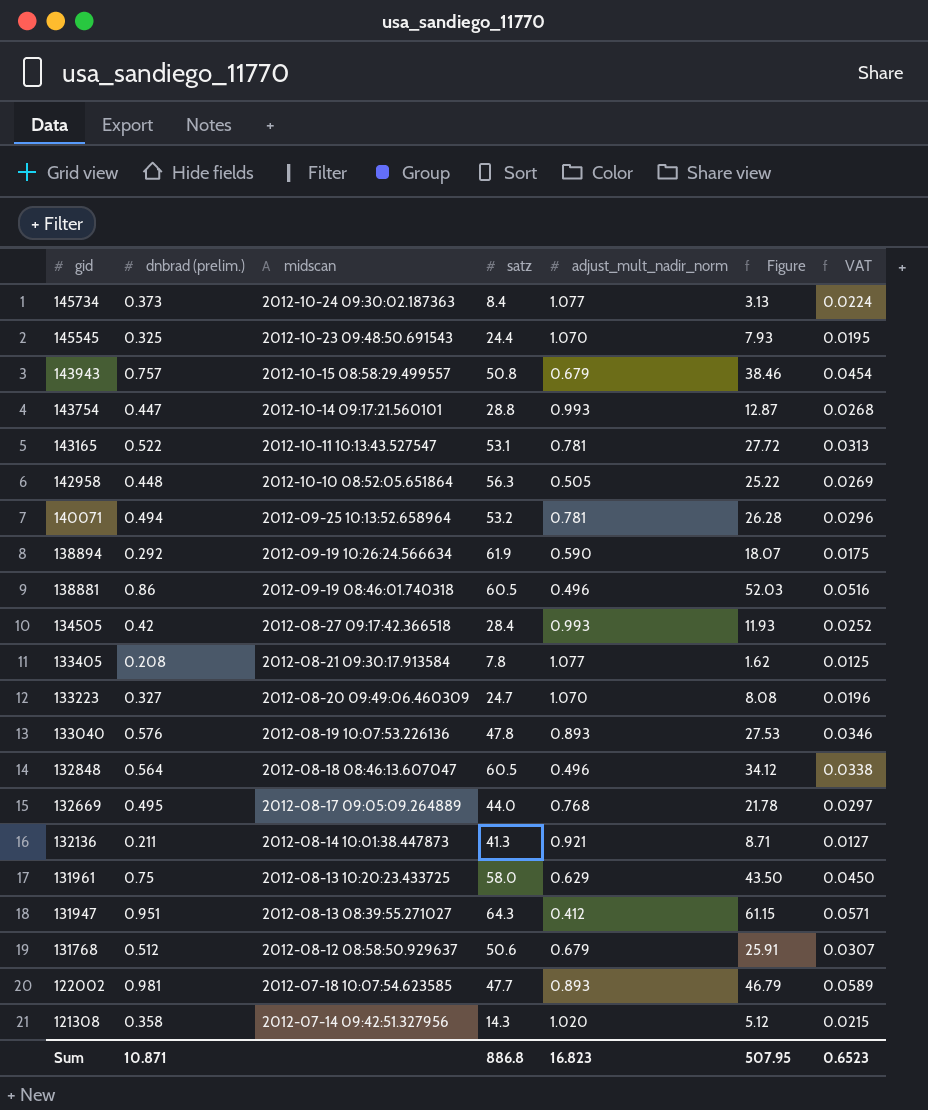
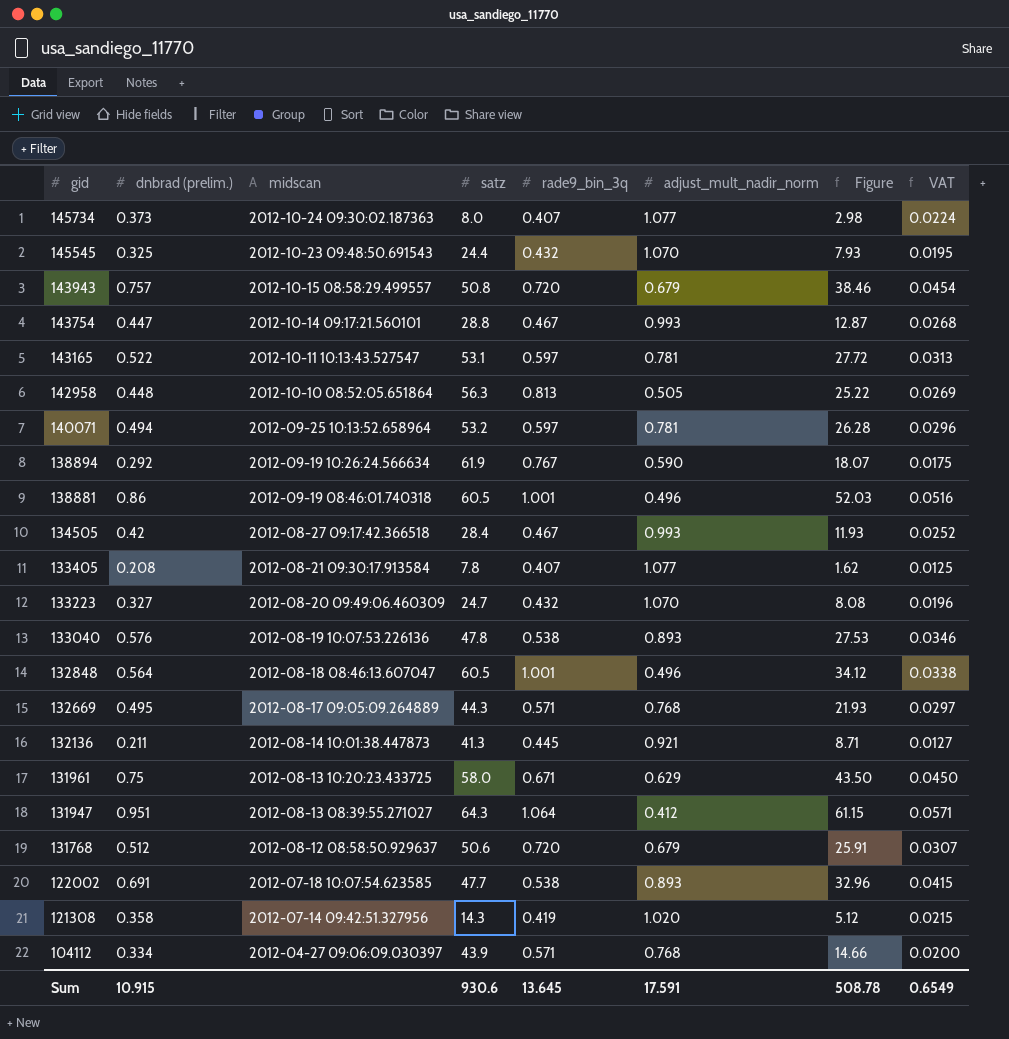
column rade9_bin_3q | position: none -> 5
145734 | satz: 8.4 -> 8.0
145734 | Figure: 3.13 -> 2.98
132669 | satz: 44.0 -> 44.3
132669 | Figure: 21.78 -> 21.93
122002 | dnbrad (prelim.): 0.981 -> 0.691
122002 | Figure: 46.79 -> 32.96
122002 | VAT: 0.0589 -> 0.0415
row 104112: none -> 0.334 | 2012-04-27 09:06:09.030397 | 43.9 | 0.571 | 0.768 | 14.66 | 0.0200
Sum | dnbrad (prelim.): 10.871 -> 10.915
Sum | satz: 886.8 -> 930.6
Sum | adjust_mult_nadir_norm: 16.823 -> 17.591
Sum | Figure: 507.95 -> 508.78
Sum | VAT: 0.6523 -> 0.6549

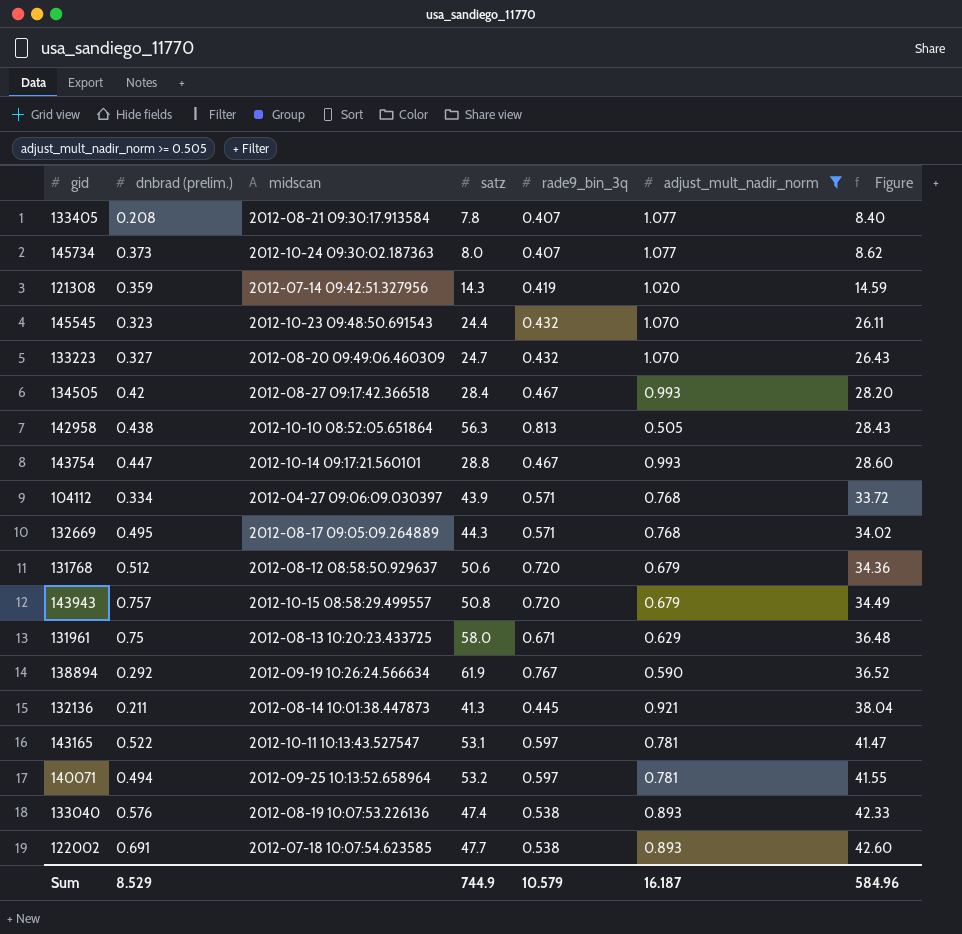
filter: none -> adjust_mult_nadir_norm >= 0.505
row order: gid descending -> Figure ascending
column VAT | formula: [dnbrad (prelim.)] * 0.06 -> none
column Figure | formula: [dnbrad (prelim.)] * [satz] -> [satz] * [adjust_mult_nadir_norm]
121308 | dnbrad (prelim.): 0.358 -> 0.359
145545 | dnbrad (prelim.): 0.325 -> 0.323
142958 | dnbrad (prelim.): 0.448 -> 0.438
133040 | satz: 47.8 -> 47.4
Sum | dnbrad (prelim.): 10.915 -> 8.529
Sum | satz: 930.6 -> 744.9
Sum | rade9_bin_3q: 13.645 -> 10.579
Sum | adjust_mult_nadir_norm: 17.591 -> 16.187
Sum | Figure: 508.78 -> 584.96

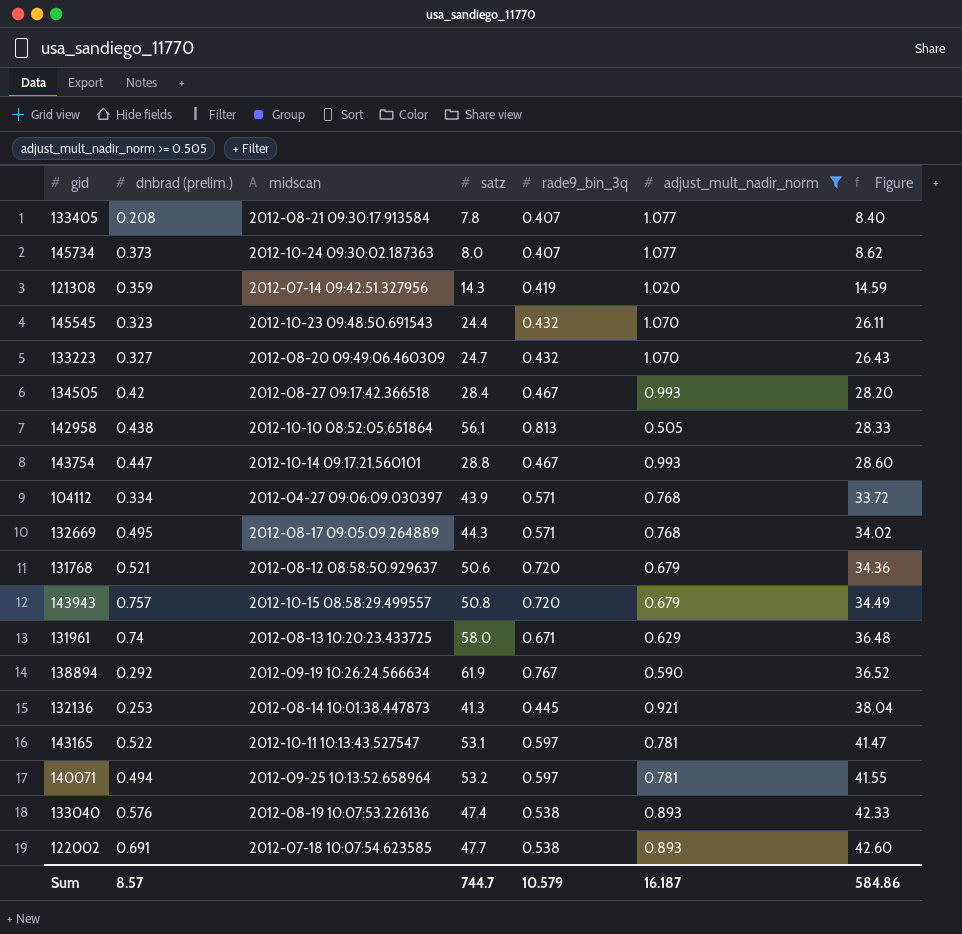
142958 | satz: 56.3 -> 56.1
142958 | Figure: 28.43 -> 28.33
131768 | dnbrad (prelim.): 0.512 -> 0.521
131961 | dnbrad (prelim.): 0.75 -> 0.74
132136 | dnbrad (prelim.): 0.211 -> 0.253
Sum | dnbrad (prelim.): 8.529 -> 8.57
Sum | satz: 744.9 -> 744.7
Sum | Figure: 584.96 -> 584.86

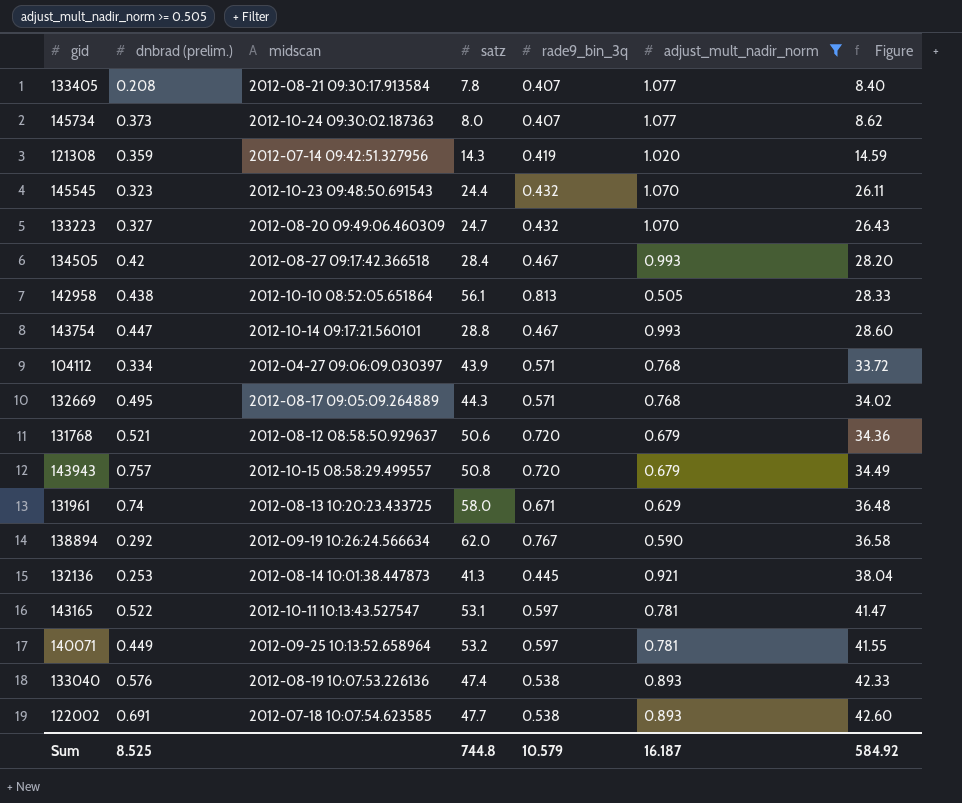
138894 | satz: 61.9 -> 62.0
138894 | Figure: 36.52 -> 36.58
140071 | dnbrad (prelim.): 0.494 -> 0.449
Sum | dnbrad (prelim.): 8.57 -> 8.525
Sum | satz: 744.7 -> 744.8
Sum | Figure: 584.86 -> 584.92

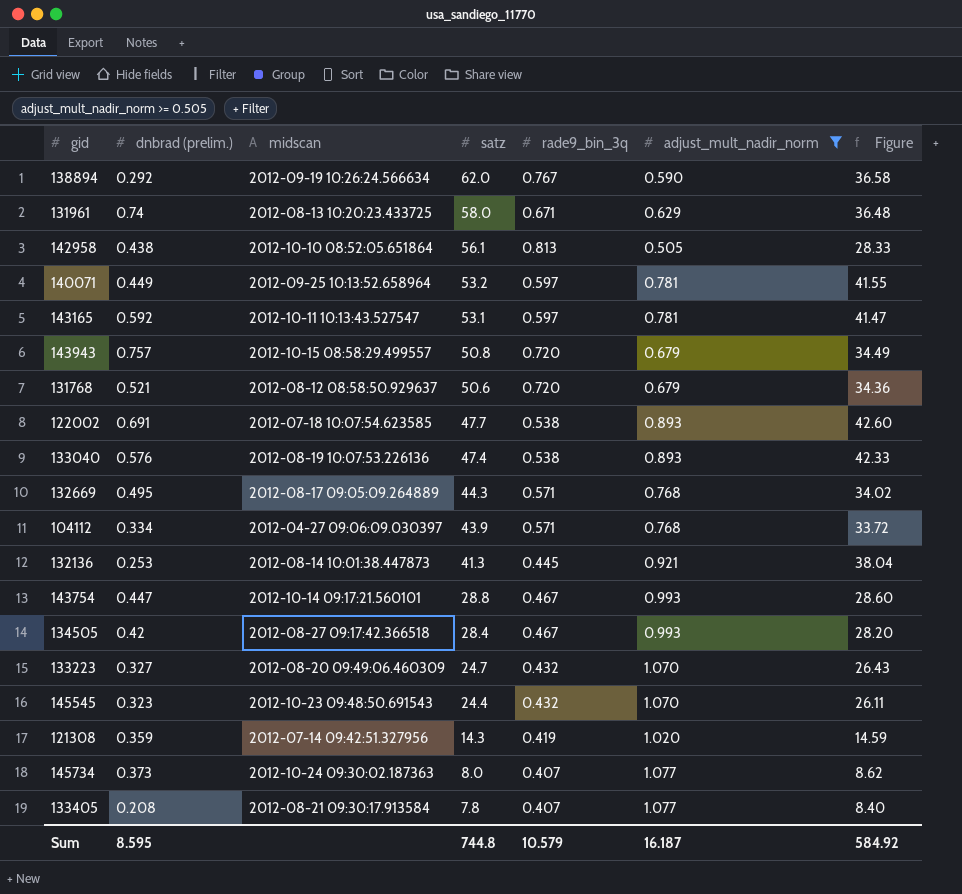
row order: Figure ascending -> satz descending
143165 | dnbrad (prelim.): 0.522 -> 0.592
Sum | dnbrad (prelim.): 8.525 -> 8.595

